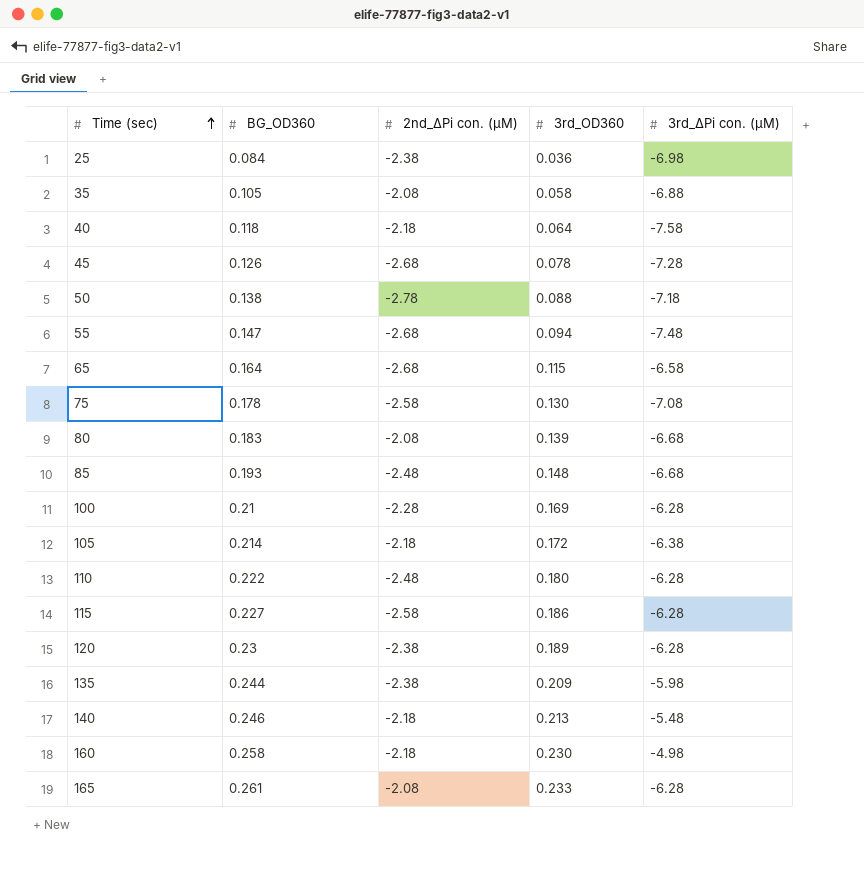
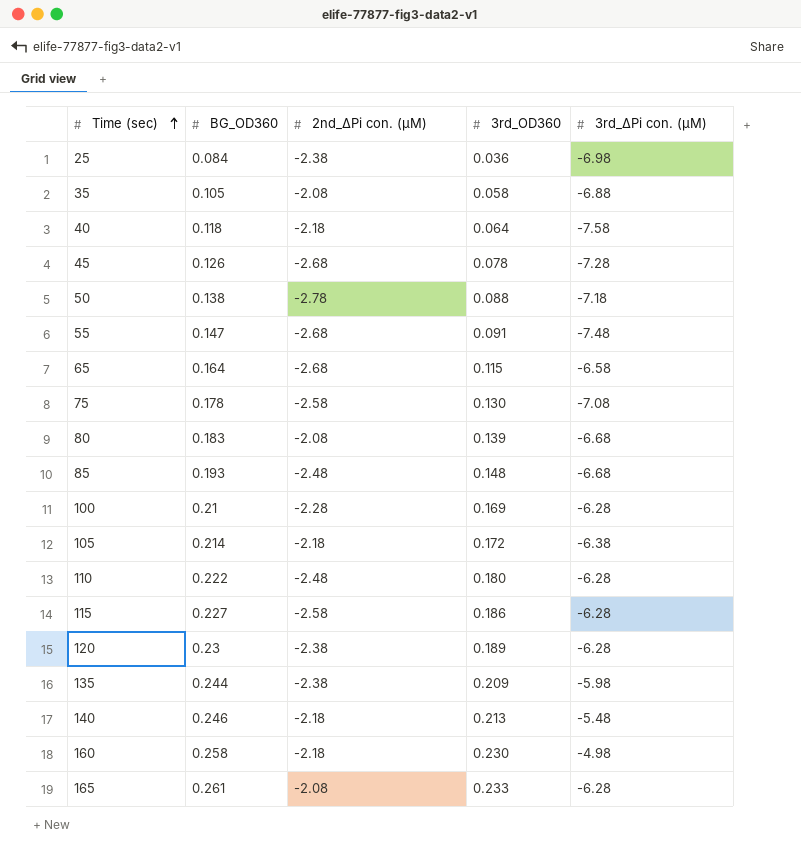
55 | 3rd_OD360: 0.094 -> 0.091

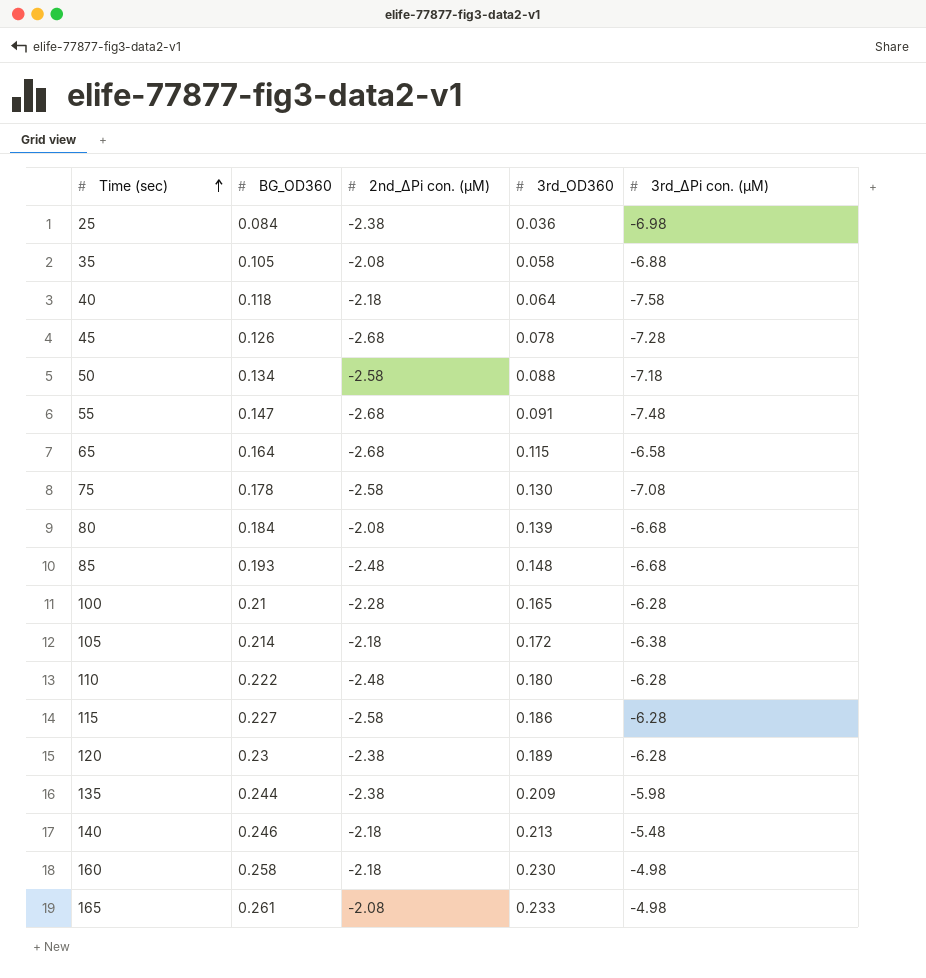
50 | BG_OD360: 0.138 -> 0.134
50 | 2nd_ΔPi con. (μM): -2.78 -> -2.58
80 | BG_OD360: 0.183 -> 0.184
100 | 3rd_OD360: 0.169 -> 0.165
165 | 3rd_ΔPi con. (μM): -6.28 -> -4.98

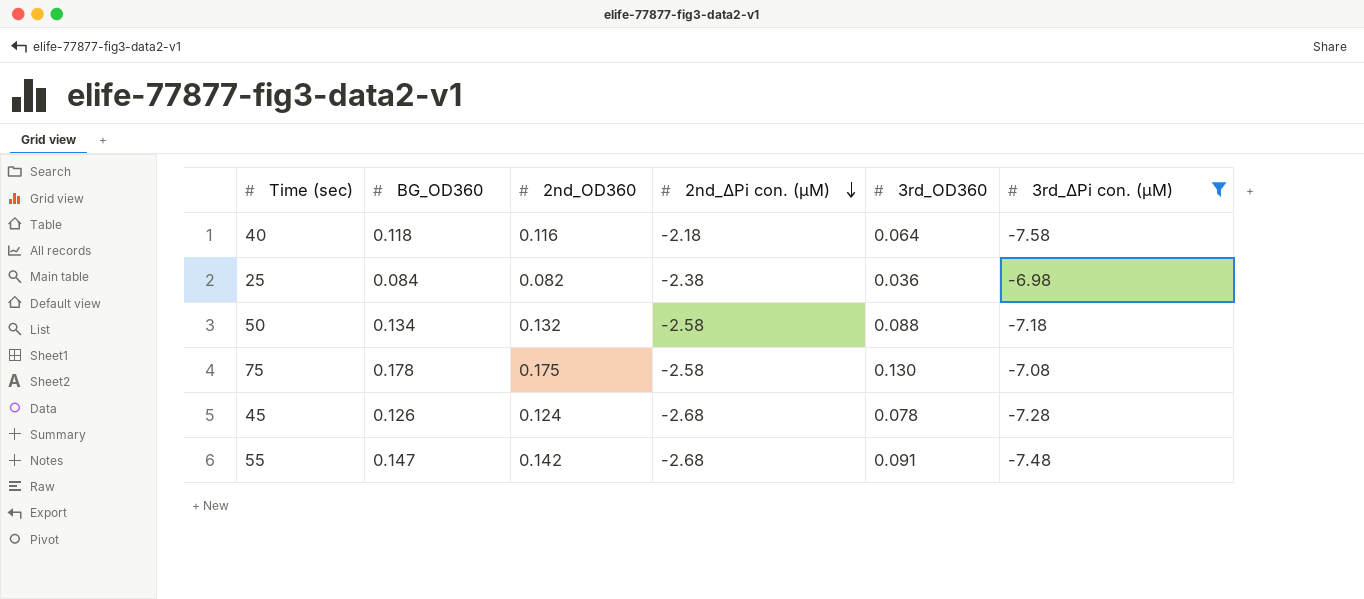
filter: none -> 3rd_ΔPi con. (μM) <= -6.98
row order: Time (sec) ascending -> 2nd_ΔPi con. (μM) descending
column 2nd_OD360 | position: none -> 3

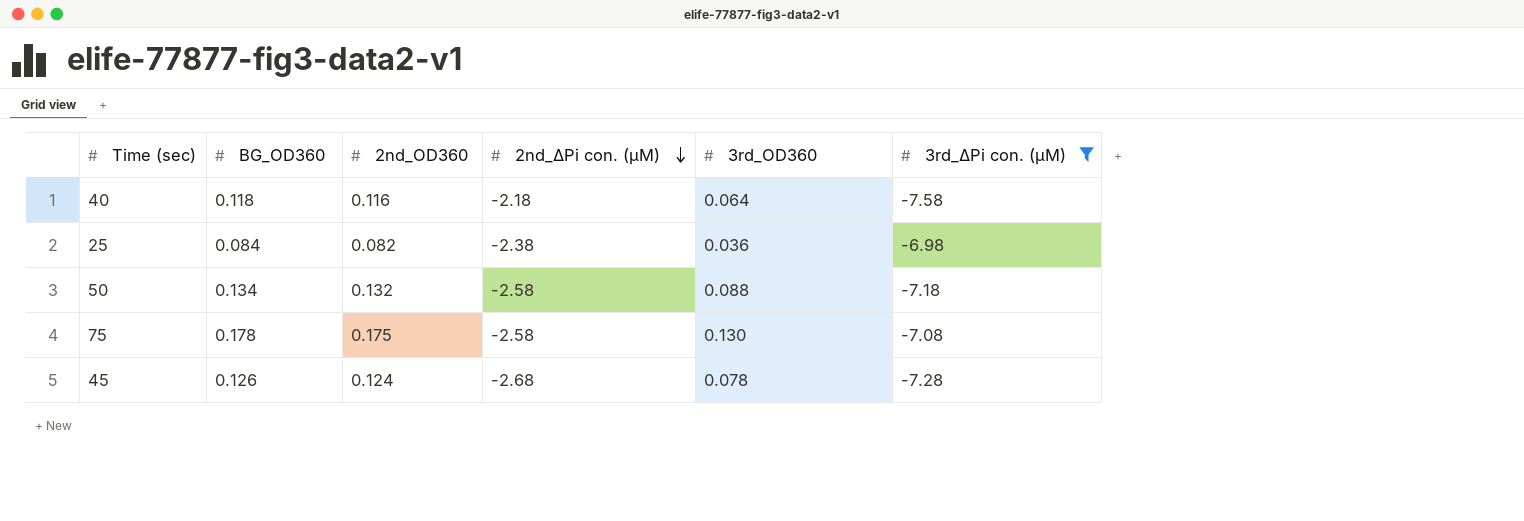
row 55: 0.147 | 0.142 | -2.68 | 0.091 | -7.48 -> none

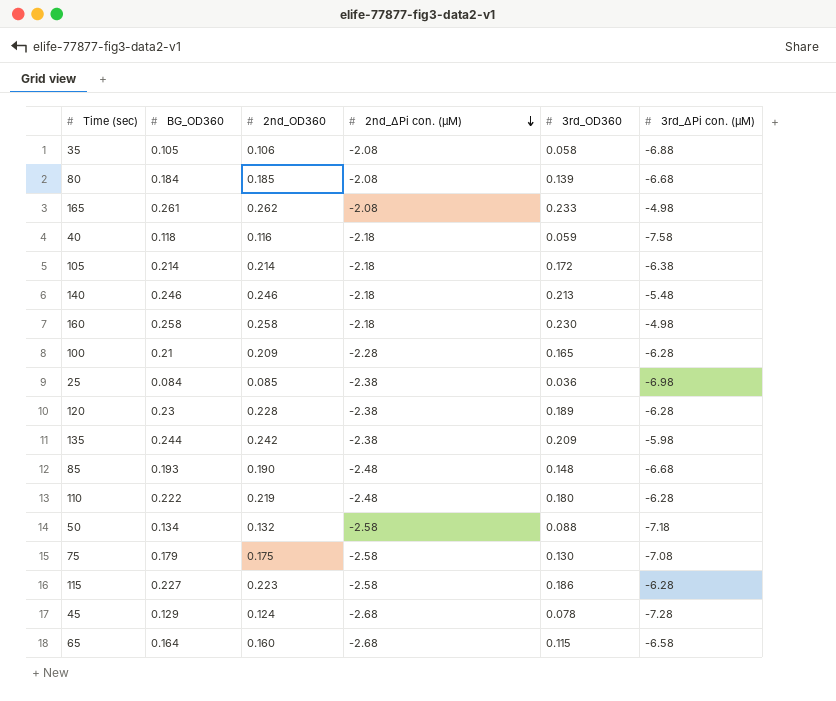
filter: 3rd_ΔPi con. (μM) <= -6.98 -> none
40 | 3rd_OD360: 0.064 -> 0.059
25 | 2nd_OD360: 0.082 -> 0.085
75 | BG_OD360: 0.178 -> 0.179
45 | BG_OD360: 0.126 -> 0.129

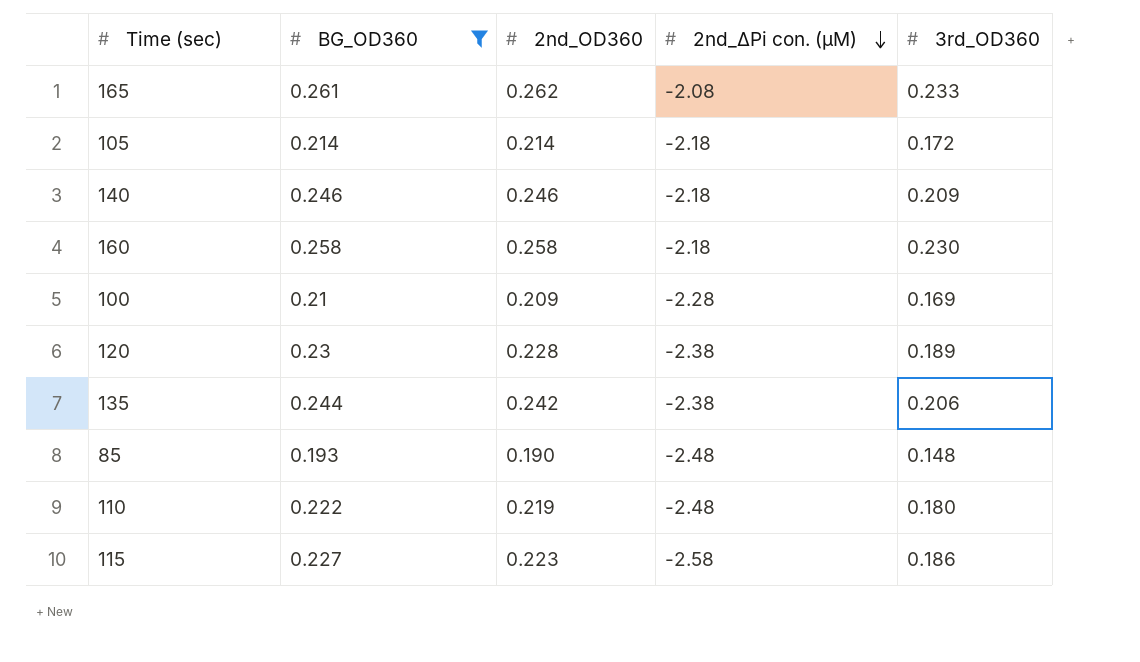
filter: none -> BG_OD360 >= 0.193
column 3rd_ΔPi con. (μM) | position: 6 -> none
140 | 3rd_OD360: 0.213 -> 0.209
100 | 3rd_OD360: 0.165 -> 0.169
135 | 3rd_OD360: 0.209 -> 0.206

